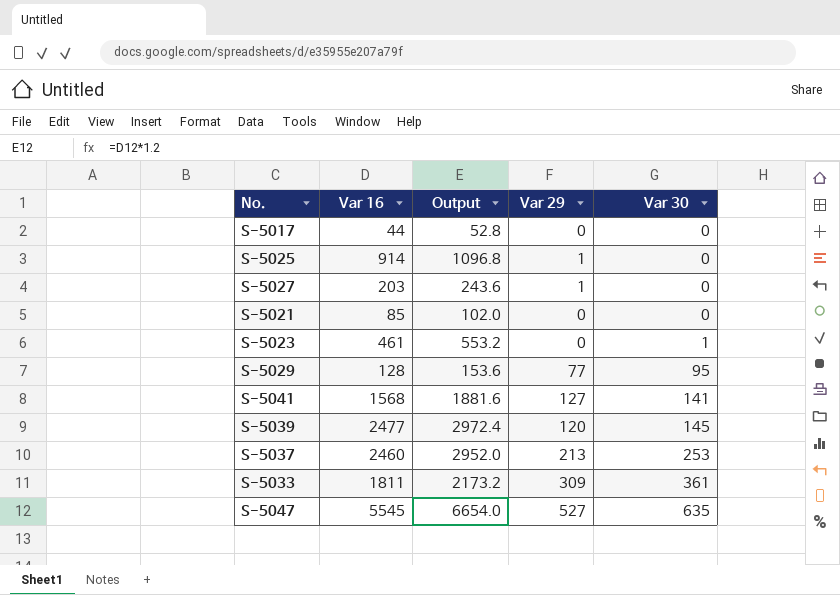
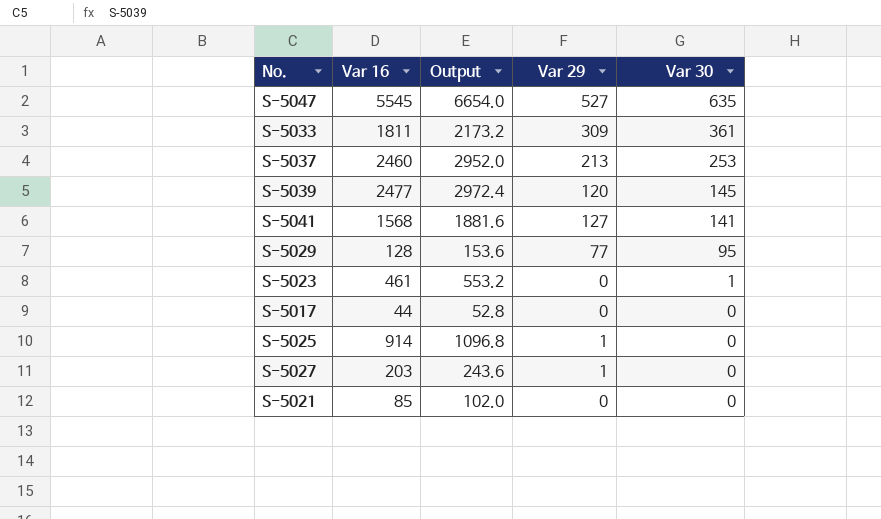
row order: Var 30 ascending -> Var 30 descending

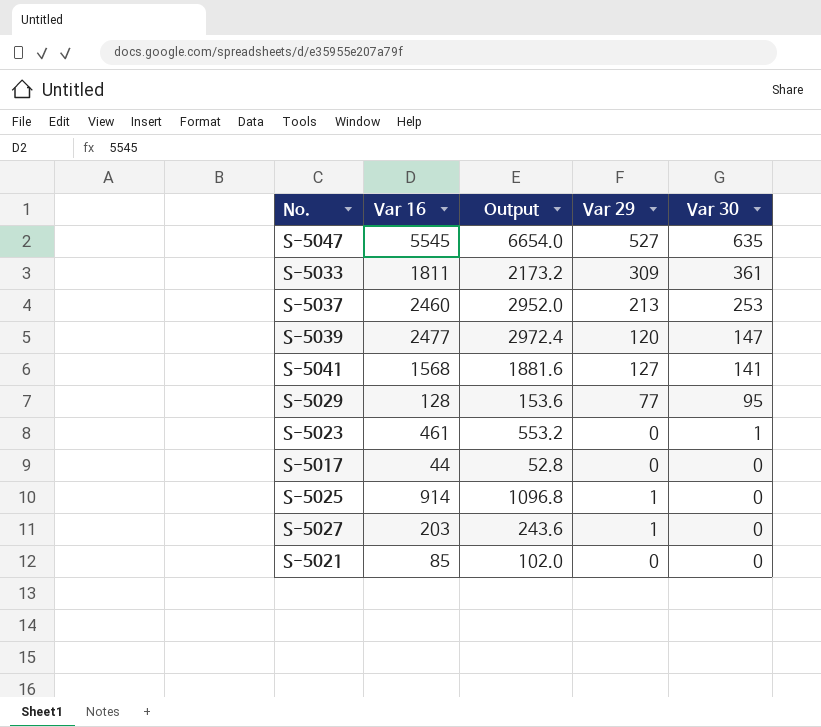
S-5039 | Var 30: 145 -> 147

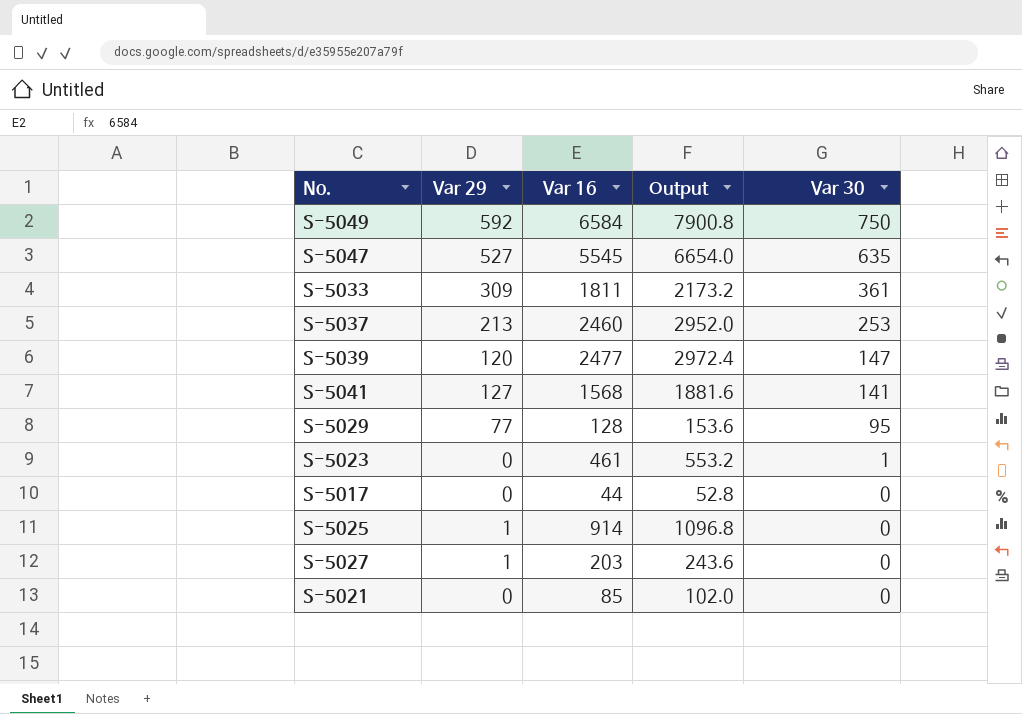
column Var 29 | position: 4 -> 2
row S-5049: none -> 592 | 6584 | 7900.8 | 750

